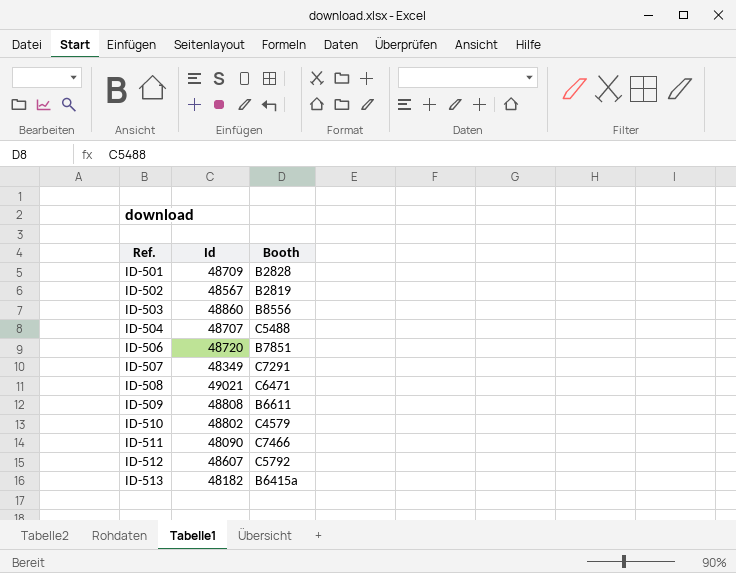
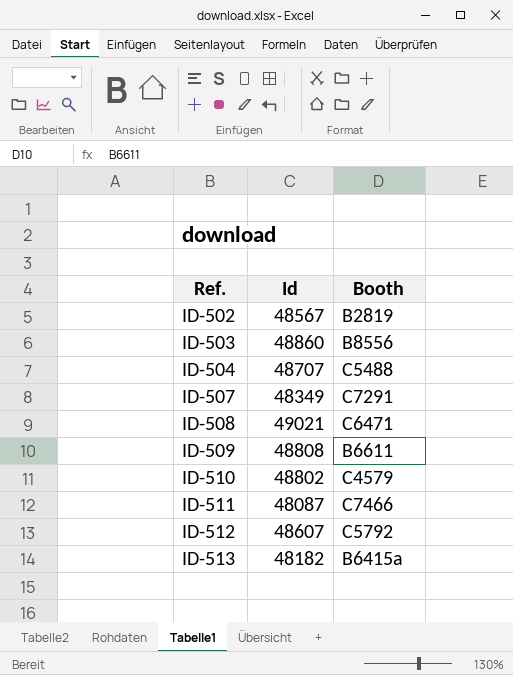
row ID-501: 48709 | B2828 -> none
row ID-506: 48720 | B7851 -> none
ID-511 | Id: 48090 -> 48087

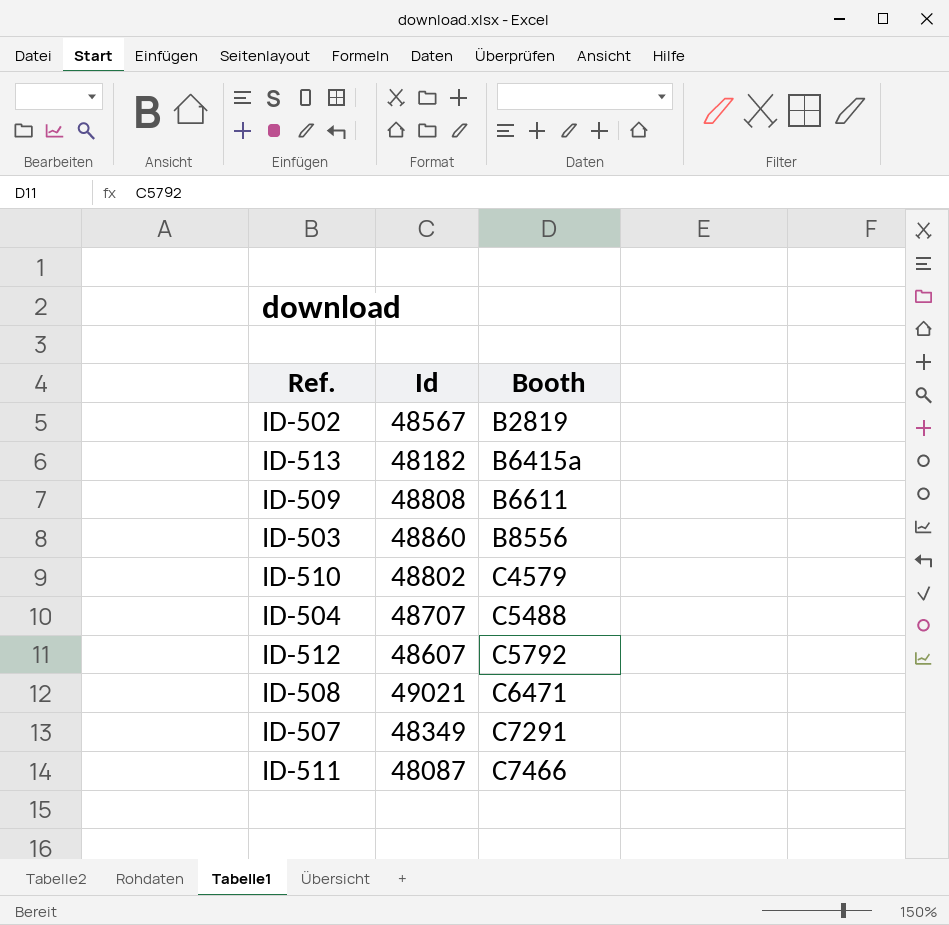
row order: Ref. ascending -> Booth ascending

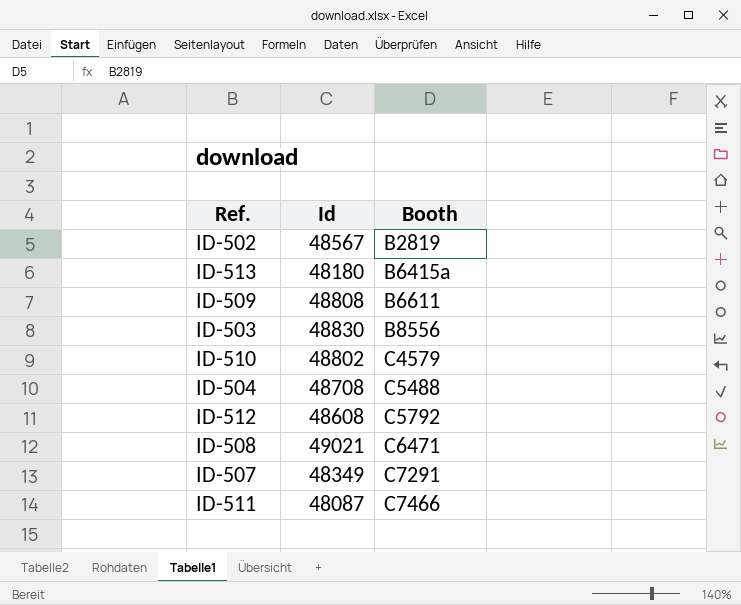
ID-513 | Id: 48182 -> 48180
ID-503 | Id: 48860 -> 48830
ID-504 | Id: 48707 -> 48708
ID-512 | Id: 48607 -> 48608

